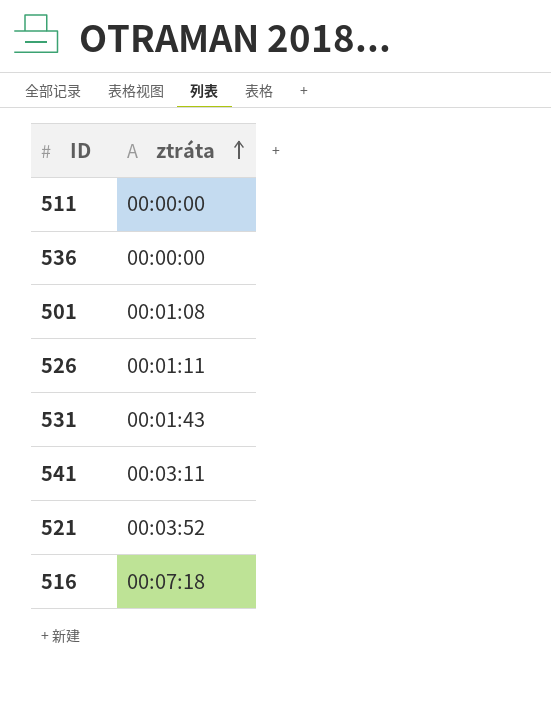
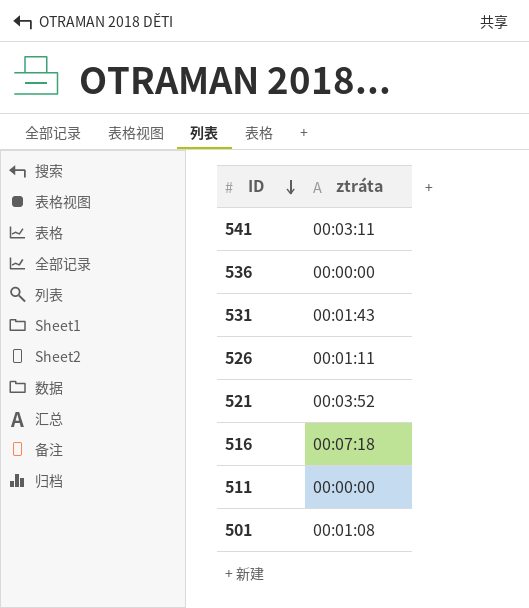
row order: ztráta ascending -> ID descending

